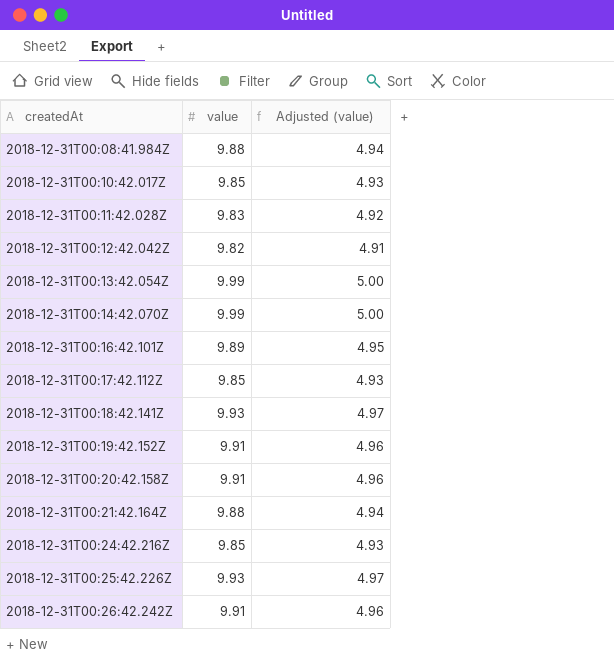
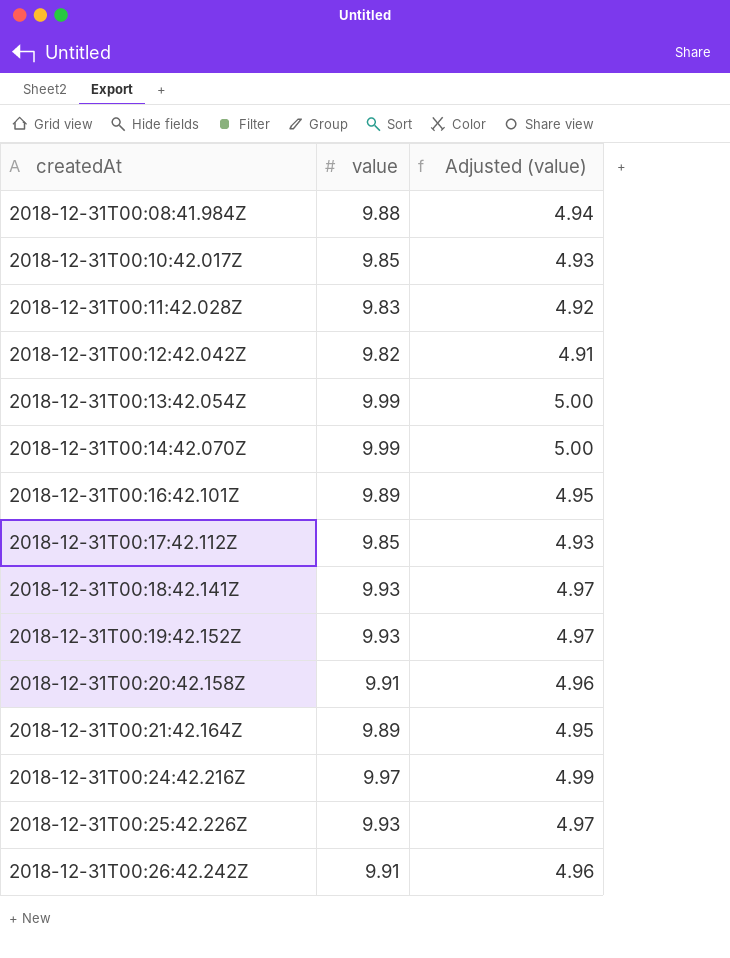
2018-12-31T00:19:42.152Z | value: 9.91 -> 9.93
2018-12-31T00:19:42.152Z | Adjusted (value): 4.96 -> 4.97
2018-12-31T00:21:42.164Z | value: 9.88 -> 9.89
2018-12-31T00:21:42.164Z | Adjusted (value): 4.94 -> 4.95
2018-12-31T00:24:42.216Z | value: 9.85 -> 9.97
2018-12-31T00:24:42.216Z | Adjusted (value): 4.93 -> 4.99

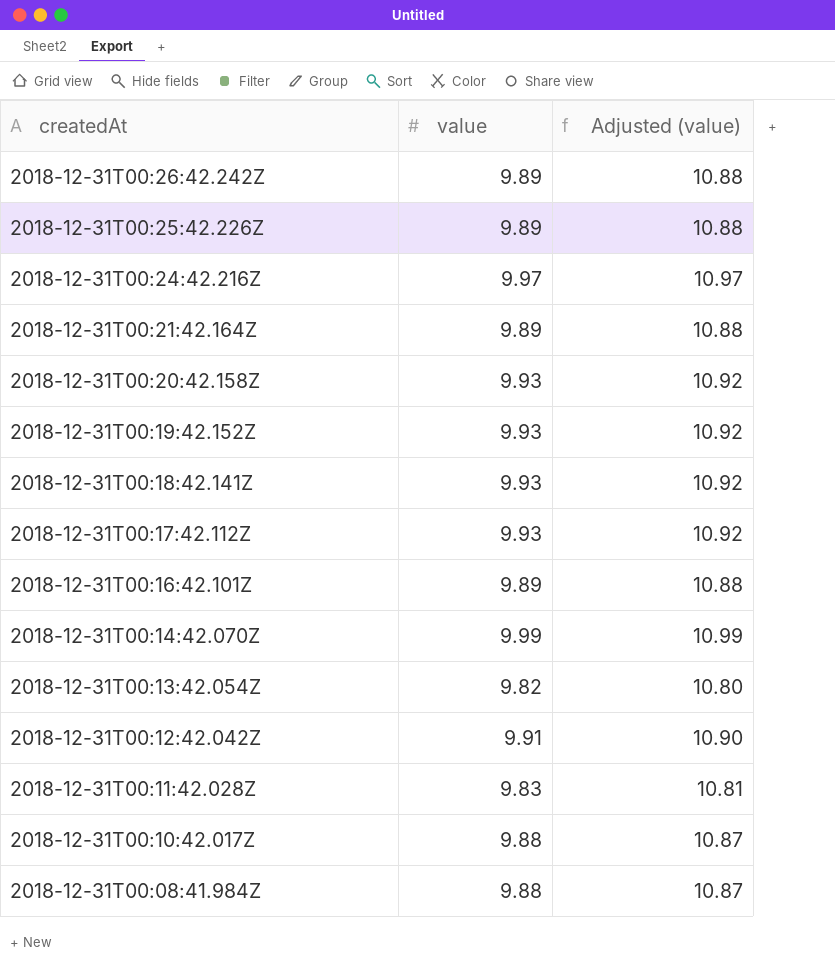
row order: createdAt ascending -> createdAt descending
column Adjusted (value) | formula: [value] * 0.5 -> [value] * 1.1
2018-12-31T00:26:42.242Z | value: 9.91 -> 9.89
2018-12-31T00:25:42.226Z | value: 9.93 -> 9.89
2018-12-31T00:20:42.158Z | value: 9.91 -> 9.93
2018-12-31T00:17:42.112Z | value: 9.85 -> 9.93
2018-12-31T00:13:42.054Z | value: 9.99 -> 9.82
2018-12-31T00:12:42.042Z | value: 9.82 -> 9.91
2018-12-31T00:10:42.017Z | value: 9.85 -> 9.88

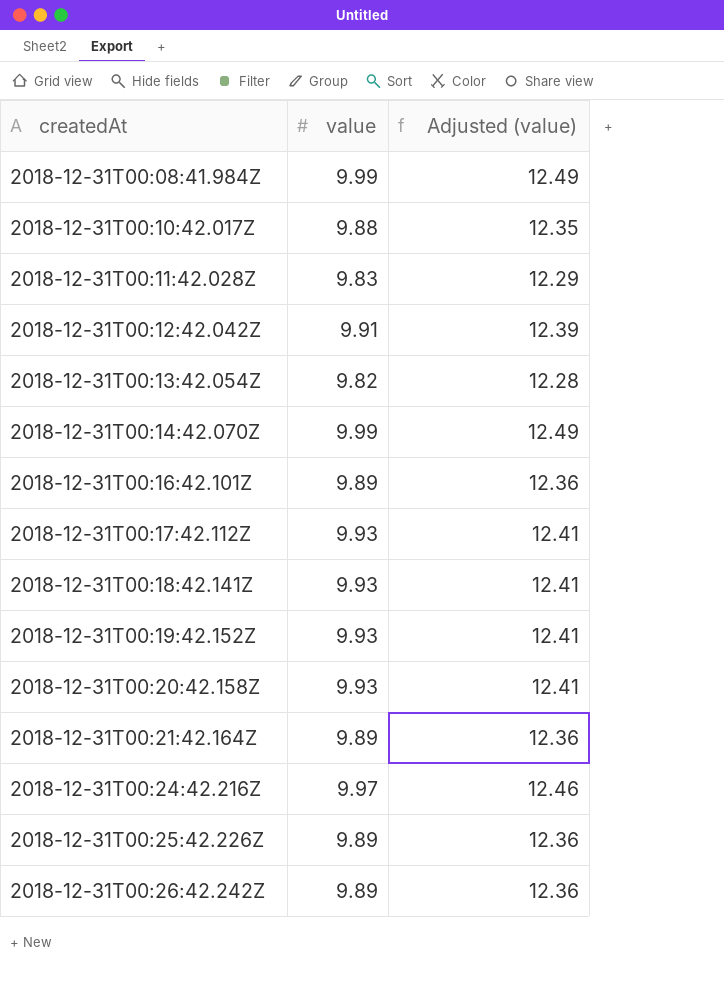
row order: createdAt descending -> createdAt ascending
column Adjusted (value) | formula: [value] * 1.1 -> [value] * 1.25
2018-12-31T00:08:41.984Z | value: 9.88 -> 9.99

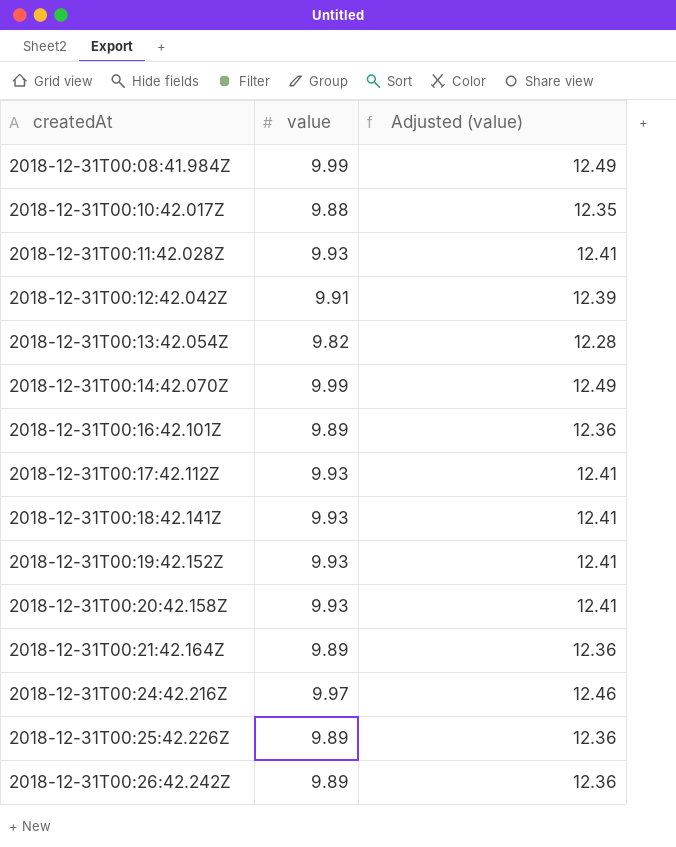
2018-12-31T00:11:42.028Z | value: 9.83 -> 9.93
2018-12-31T00:11:42.028Z | Adjusted (value): 12.29 -> 12.41

